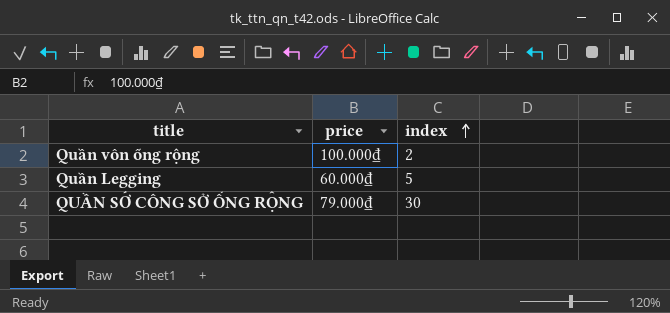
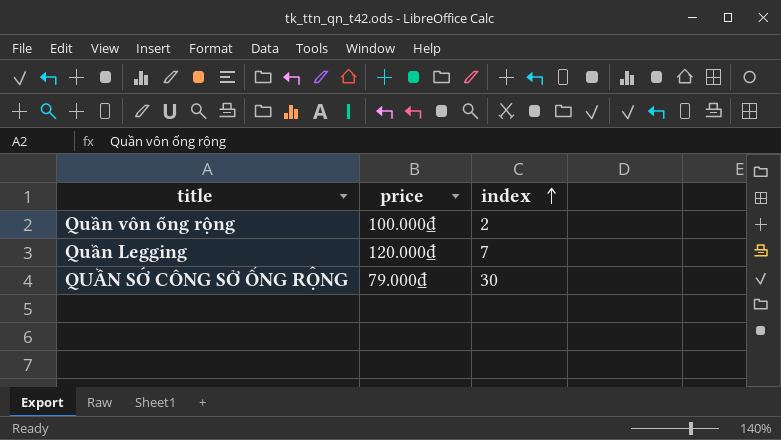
Quần Legging | price: 60.000₫ -> 120.000₫
Quần Legging | index: 5 -> 7

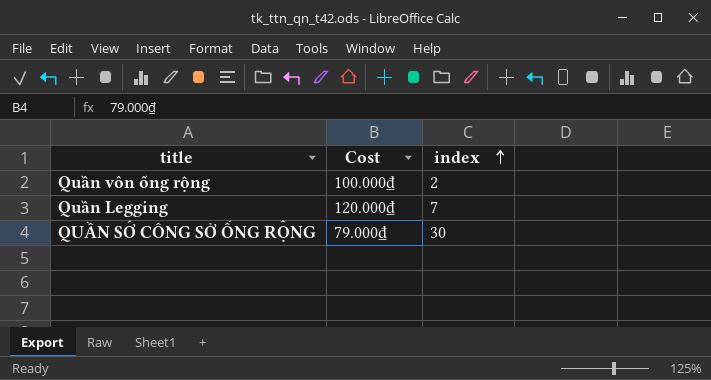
column name: price -> Cost

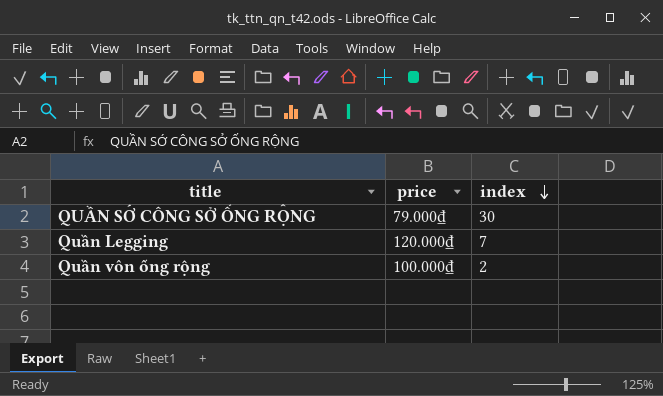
row order: index ascending -> index descending
column name: Cost -> price

